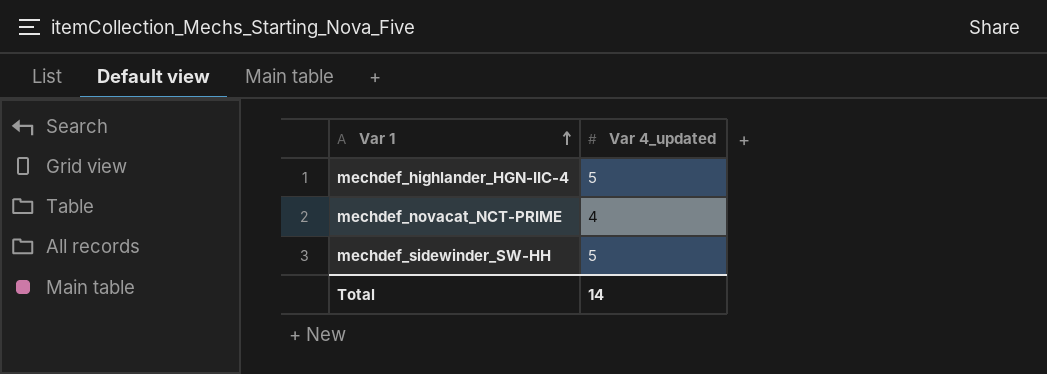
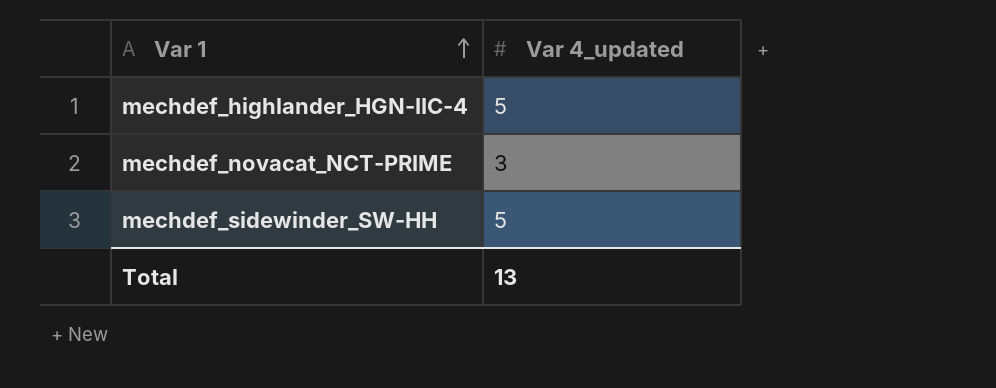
mechdef_novacat_NCT-PRIME | Var 4_updated: 4 -> 3
Total | Var 4_updated: 14 -> 13

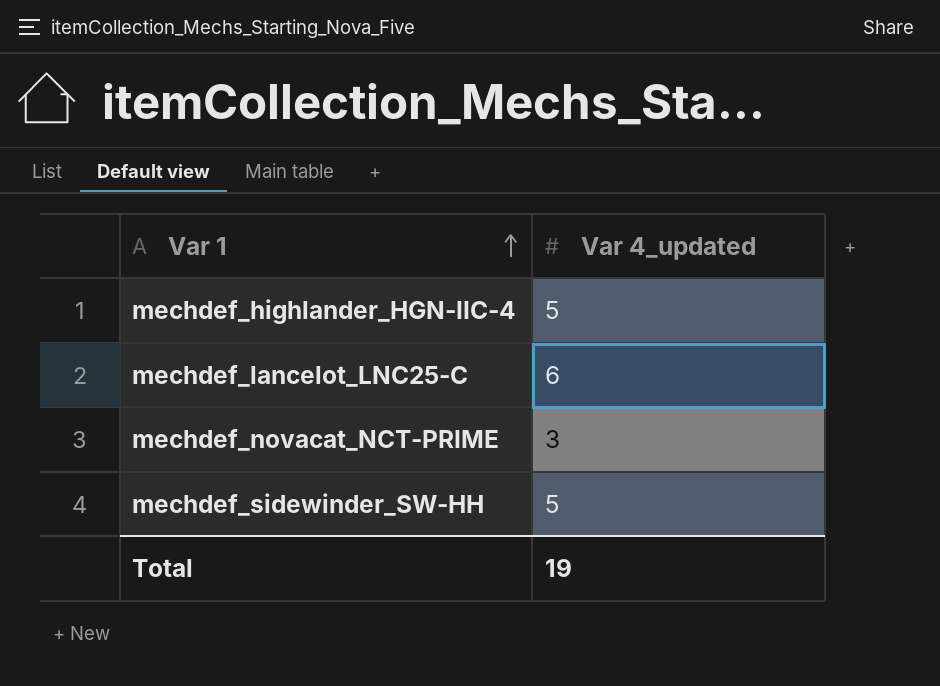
row mechdef_lancelot_LNC25-C: none -> 6
Total | Var 4_updated: 13 -> 19

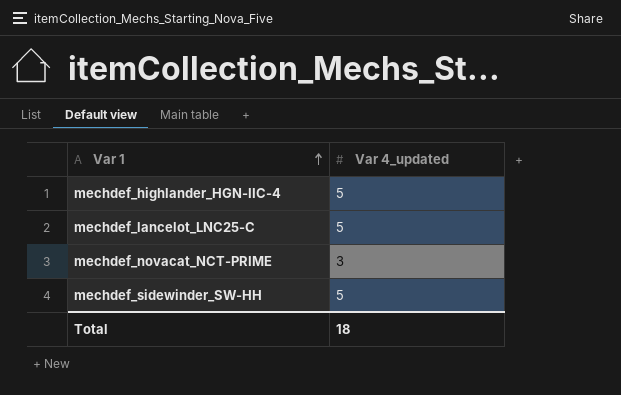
mechdef_lancelot_LNC25-C | Var 4_updated: 6 -> 5
Total | Var 4_updated: 19 -> 18

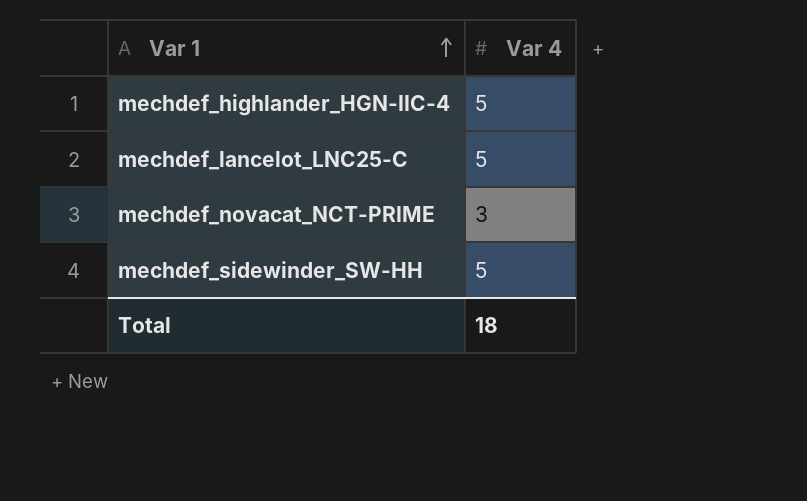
column name: Var 4_updated -> Var 4

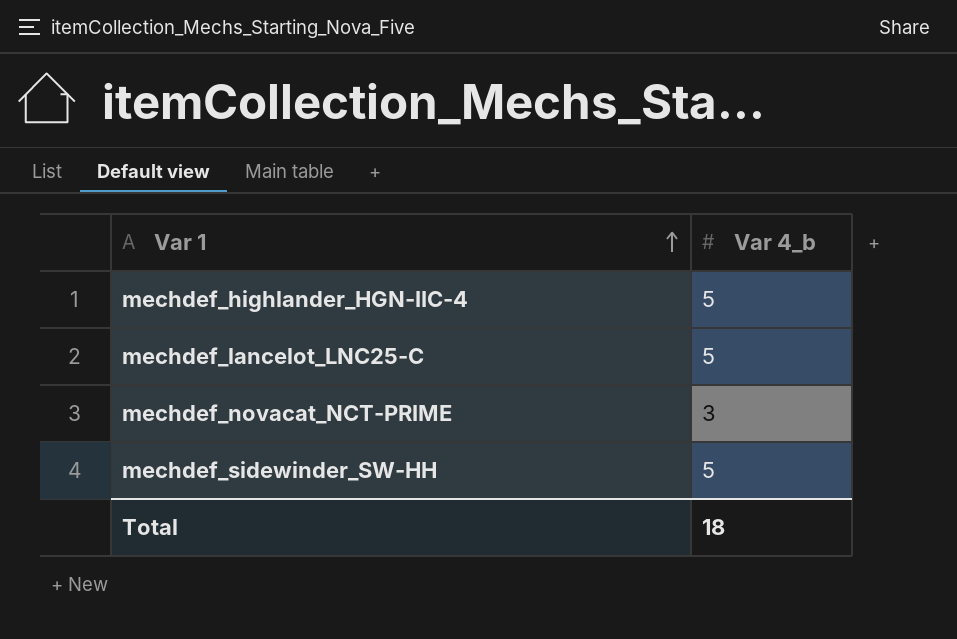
column name: Var 4 -> Var 4_b

